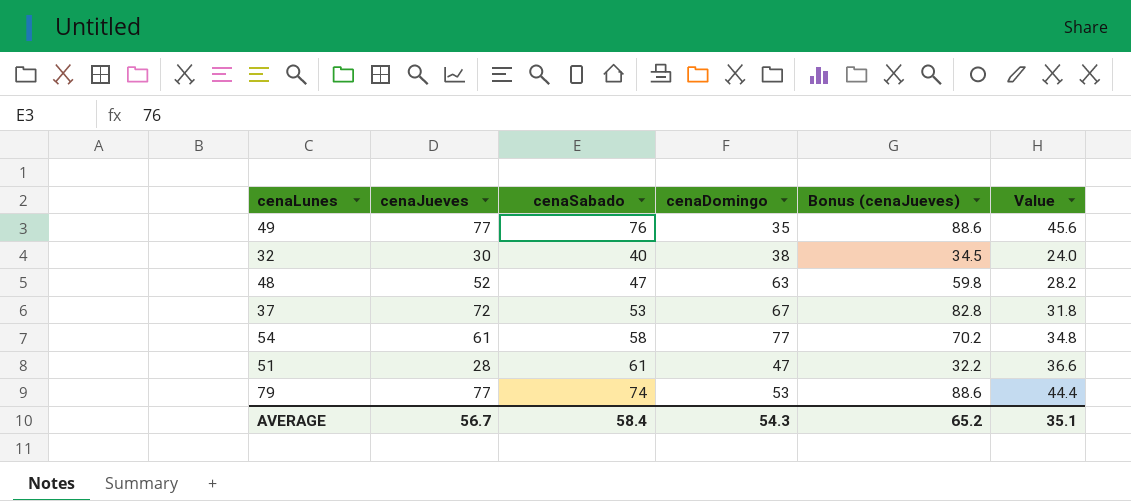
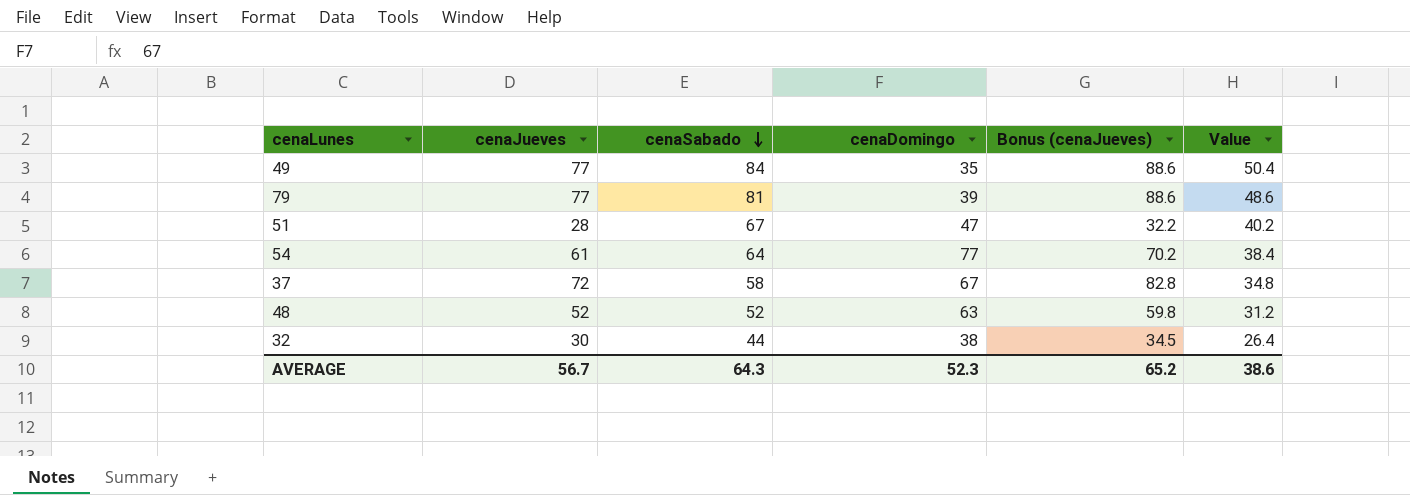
row order: none -> cenaSabado descending
49 | cenaSabado: 76 -> 84
49 | Value: 45.6 -> 50.4
79 | cenaSabado: 74 -> 81
79 | cenaDomingo: 53 -> 39
79 | Value: 44.4 -> 48.6
51 | cenaSabado: 61 -> 67
51 | Value: 36.6 -> 40.2
54 | cenaSabado: 58 -> 64
54 | Value: 34.8 -> 38.4
37 | cenaSabado: 53 -> 58
37 | Value: 31.8 -> 34.8
48 | cenaSabado: 47 -> 52
48 | Value: 28.2 -> 31.2
32 | cenaSabado: 40 -> 44
32 | Value: 24.0 -> 26.4
AVERAGE | cenaSabado: 58.4 -> 64.3
AVERAGE | cenaDomingo: 54.3 -> 52.3
AVERAGE | Value: 35.1 -> 38.6

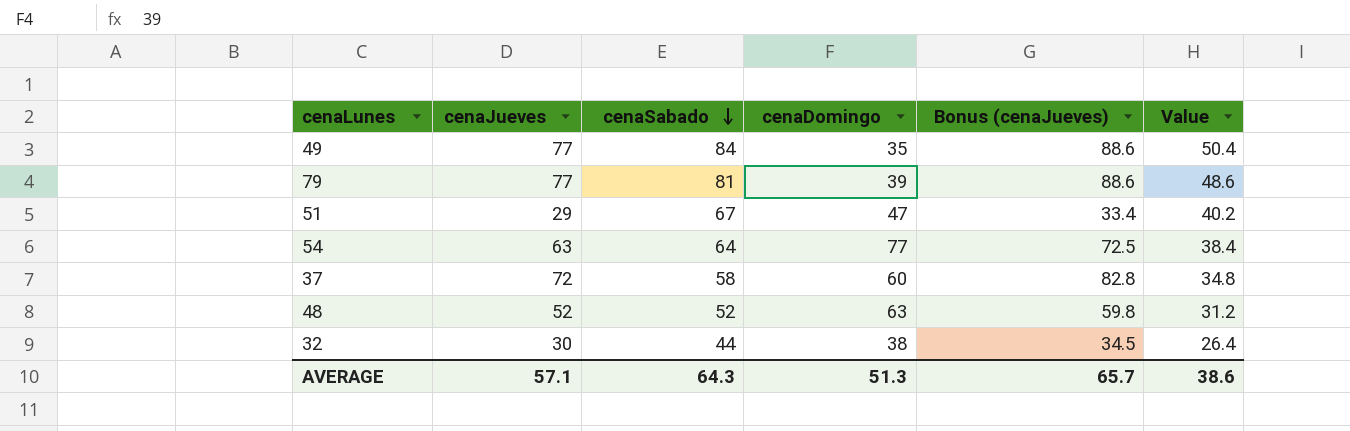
51 | cenaJueves: 28 -> 29
51 | Bonus (cenaJueves): 32.2 -> 33.4
54 | cenaJueves: 61 -> 63
54 | Bonus (cenaJueves): 70.2 -> 72.5
37 | cenaDomingo: 67 -> 60
AVERAGE | cenaJueves: 56.7 -> 57.1
AVERAGE | cenaDomingo: 52.3 -> 51.3
AVERAGE | Bonus (cenaJueves): 65.2 -> 65.7

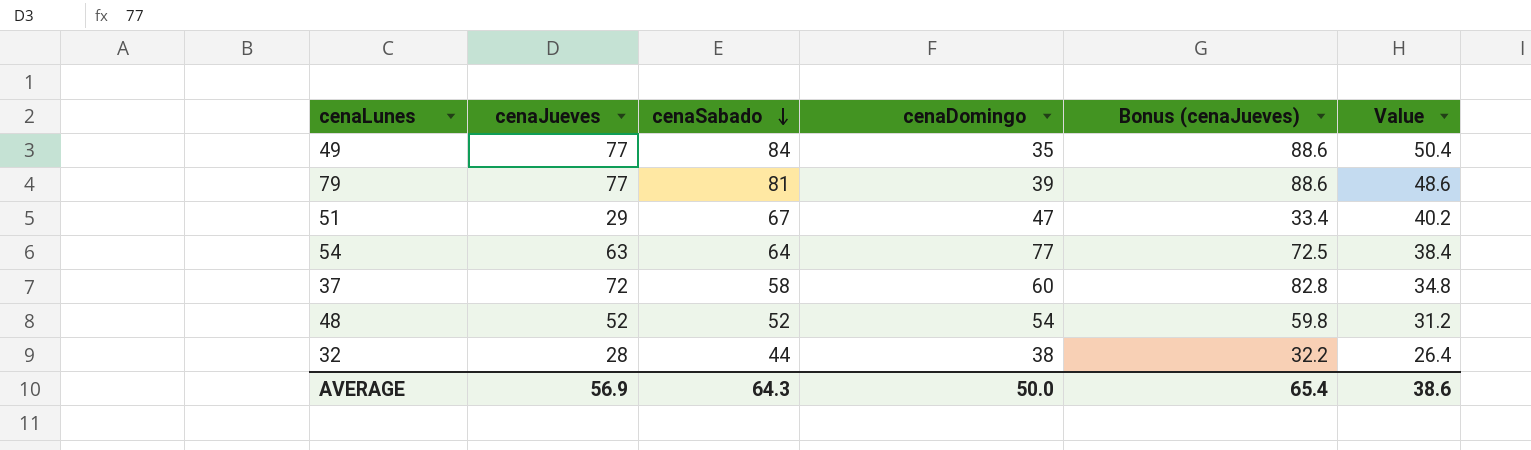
48 | cenaDomingo: 63 -> 54
32 | cenaJueves: 30 -> 28
32 | Bonus (cenaJueves): 34.5 -> 32.2
AVERAGE | cenaJueves: 57.1 -> 56.9
AVERAGE | cenaDomingo: 51.3 -> 50.0
AVERAGE | Bonus (cenaJueves): 65.7 -> 65.4

